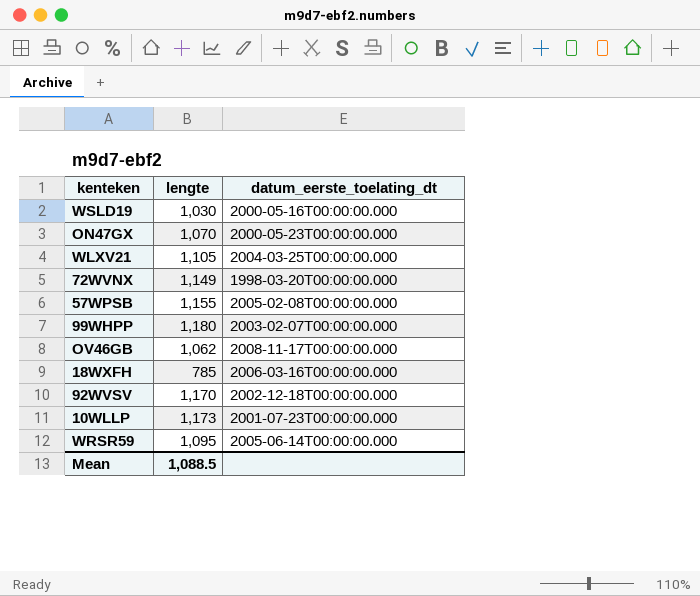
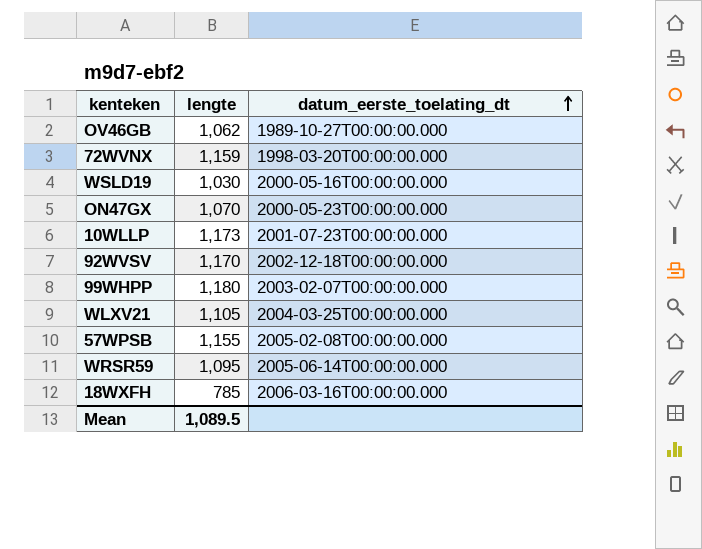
row order: none -> datum_eerste_toelating_dt ascending
OV46GB | datum_eerste_toelating_dt: 2008-11-17T00:00:00.000 -> 1989-10-27T00:00:00.000
72WVNX | lengte: 1,149 -> 1,159
Mean | lengte: 1,088.5 -> 1,089.5

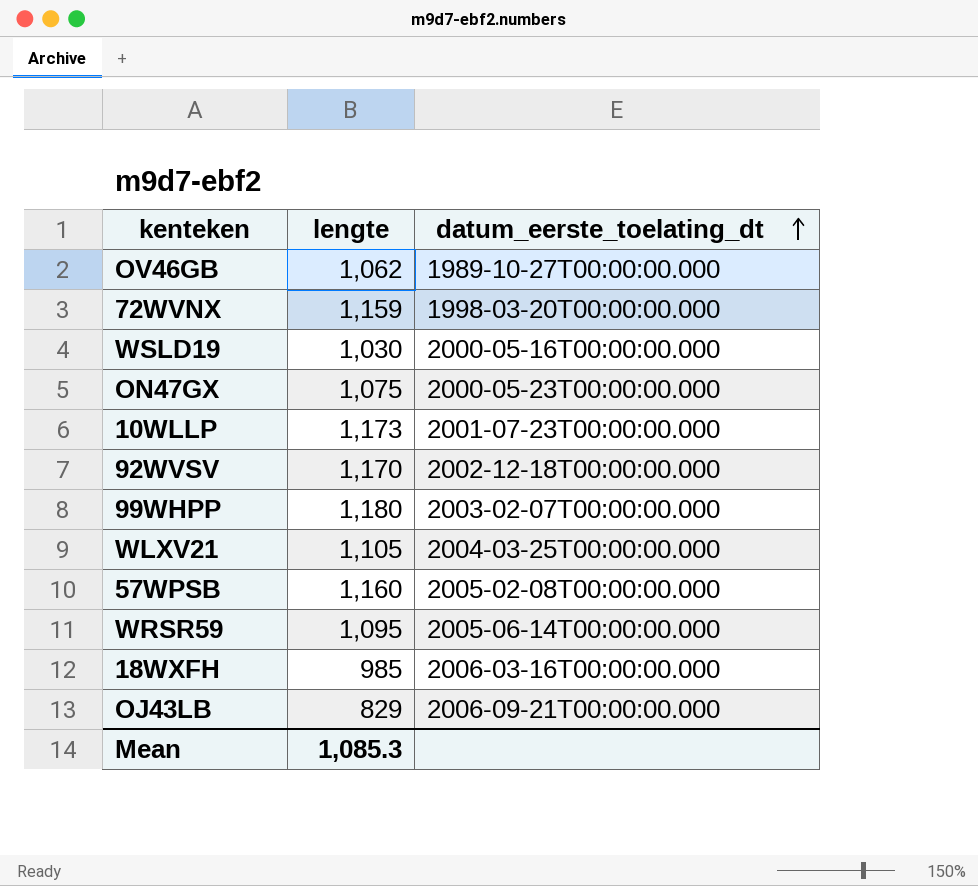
ON47GX | lengte: 1,070 -> 1,075
57WPSB | lengte: 1,155 -> 1,160
18WXFH | lengte: 785 -> 985
row OJ43LB: none -> 829 | 2006-09-21T00:00:00.000
Mean | lengte: 1,089.5 -> 1,085.3

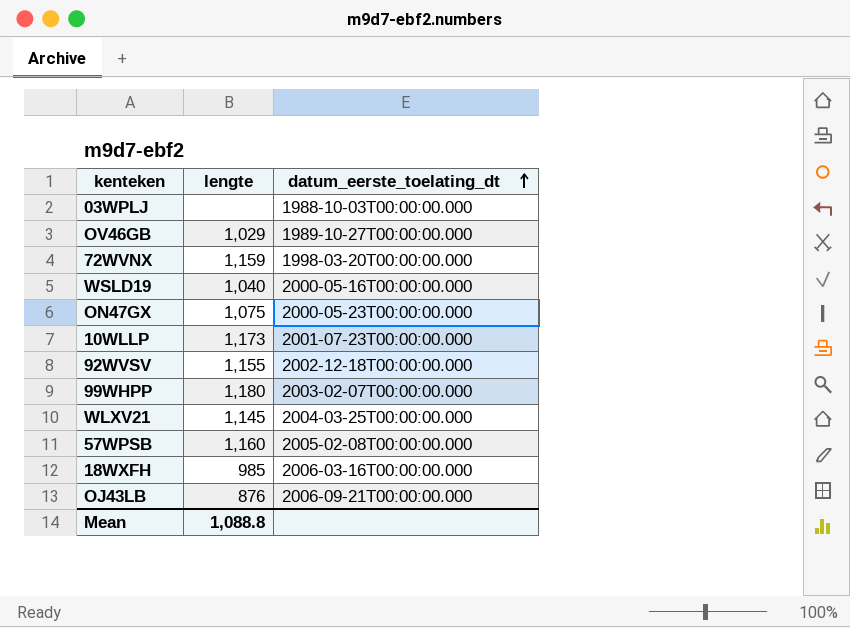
row WRSR59: 1,095 | 2005-06-14T00:00:00.000 -> none
row 03WPLJ: none -> none | 1988-10-03T00:00:00.000
OV46GB | lengte: 1,062 -> 1,029
WSLD19 | lengte: 1,030 -> 1,040
92WVSV | lengte: 1,170 -> 1,155
WLXV21 | lengte: 1,105 -> 1,145
OJ43LB | lengte: 829 -> 876
Mean | lengte: 1,085.3 -> 1,088.8

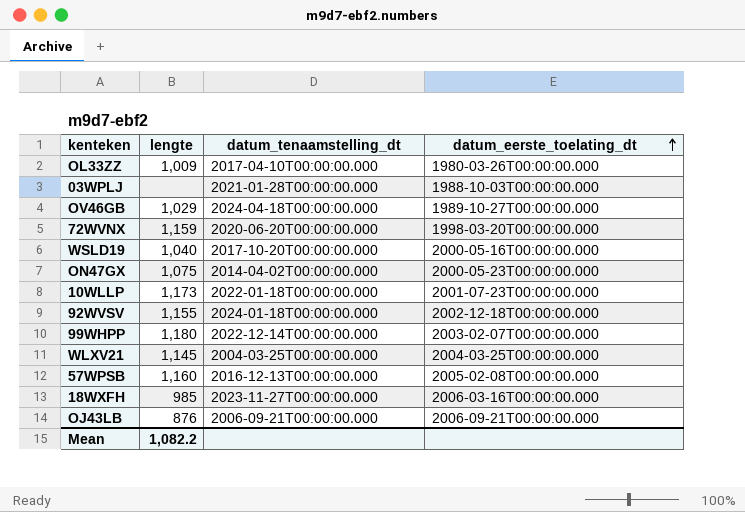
column datum_tenaamstelling_dt | position: none -> 3
row OL33ZZ: none -> 1,009 | 2017-04-10T00:00:00.000 | 1980-03-26T00:00:00.000
Mean | lengte: 1,088.8 -> 1,082.2

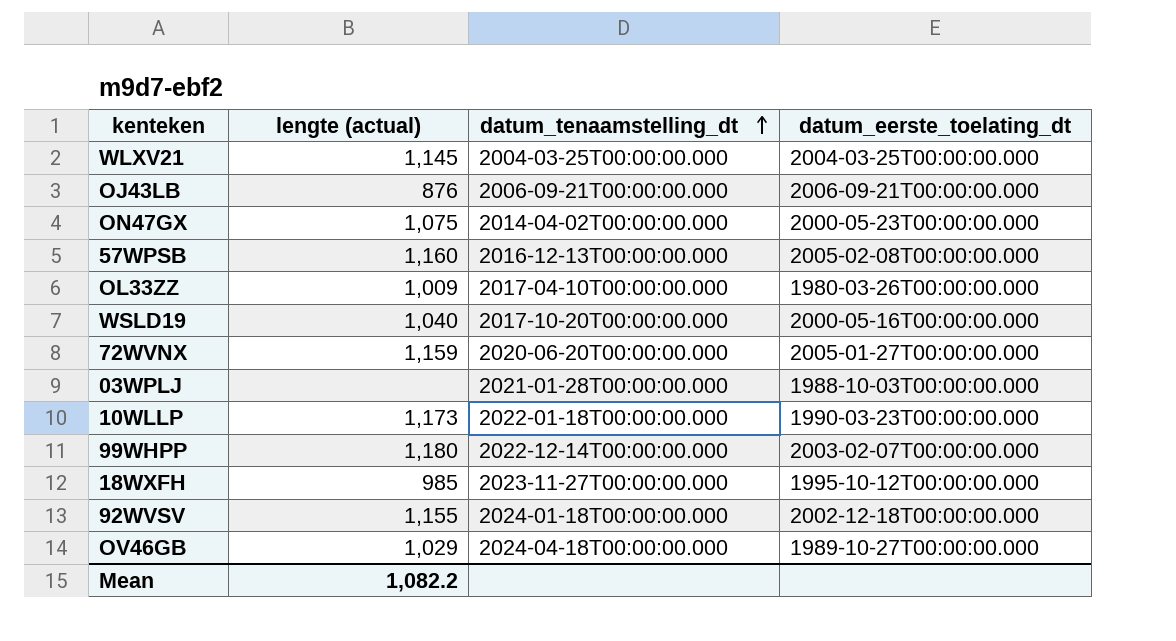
row order: datum_eerste_toelating_dt ascending -> datum_tenaamstelling_dt ascending
column name: lengte -> lengte (actual)
72WVNX | datum_eerste_toelating_dt: 1998-03-20T00:00:00.000 -> 2005-01-27T00:00:00.000
10WLLP | datum_eerste_toelating_dt: 2001-07-23T00:00:00.000 -> 1990-03-23T00:00:00.000
18WXFH | datum_eerste_toelating_dt: 2006-03-16T00:00:00.000 -> 1995-10-12T00:00:00.000

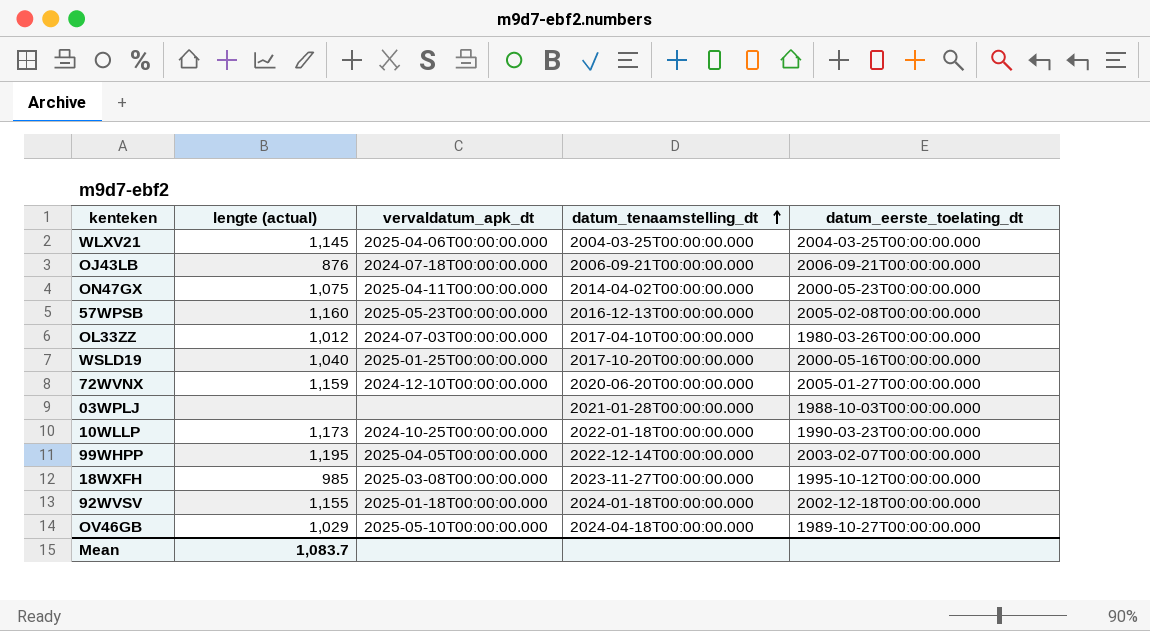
column vervaldatum_apk_dt | position: none -> 3
OL33ZZ | lengte (actual): 1,009 -> 1,012
99WHPP | lengte (actual): 1,180 -> 1,195
Mean | lengte (actual): 1,082.2 -> 1,083.7

